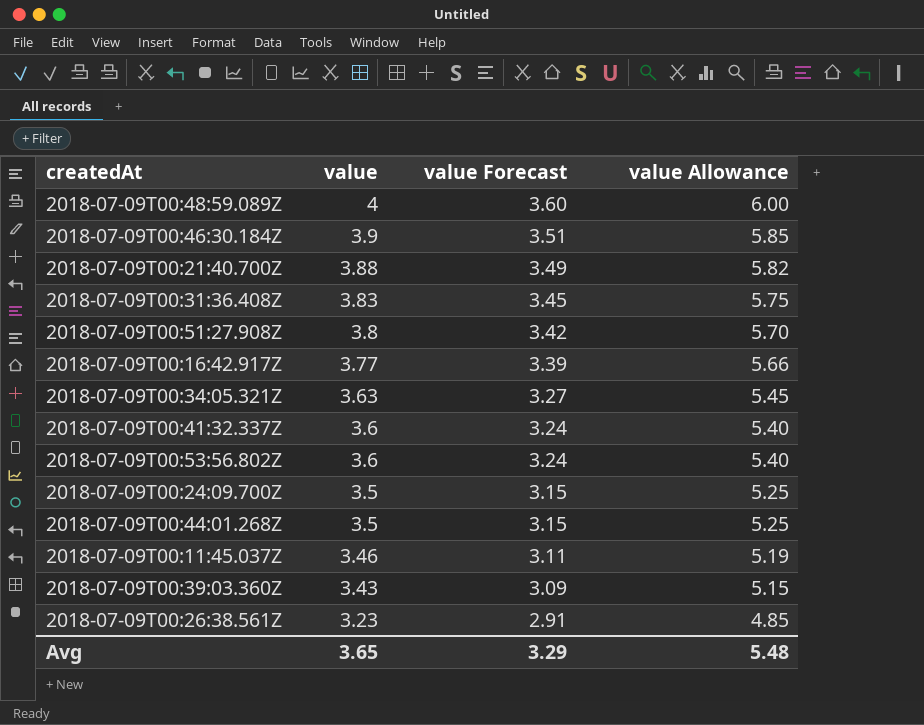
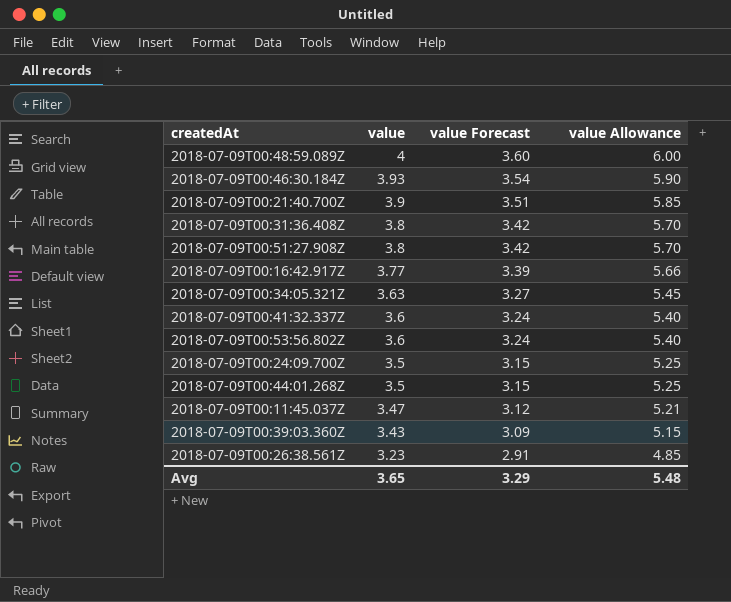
2018-07-09T00:46:30.184Z | value: 3.9 -> 3.93
2018-07-09T00:46:30.184Z | value Forecast: 3.51 -> 3.54
2018-07-09T00:46:30.184Z | value Allowance: 5.85 -> 5.90
2018-07-09T00:21:40.700Z | value: 3.88 -> 3.9
2018-07-09T00:21:40.700Z | value Forecast: 3.49 -> 3.51
2018-07-09T00:21:40.700Z | value Allowance: 5.82 -> 5.85
2018-07-09T00:31:36.408Z | value: 3.83 -> 3.8
2018-07-09T00:31:36.408Z | value Forecast: 3.45 -> 3.42
2018-07-09T00:31:36.408Z | value Allowance: 5.75 -> 5.70
2018-07-09T00:11:45.037Z | value: 3.46 -> 3.47
2018-07-09T00:11:45.037Z | value Forecast: 3.11 -> 3.12
2018-07-09T00:11:45.037Z | value Allowance: 5.19 -> 5.21

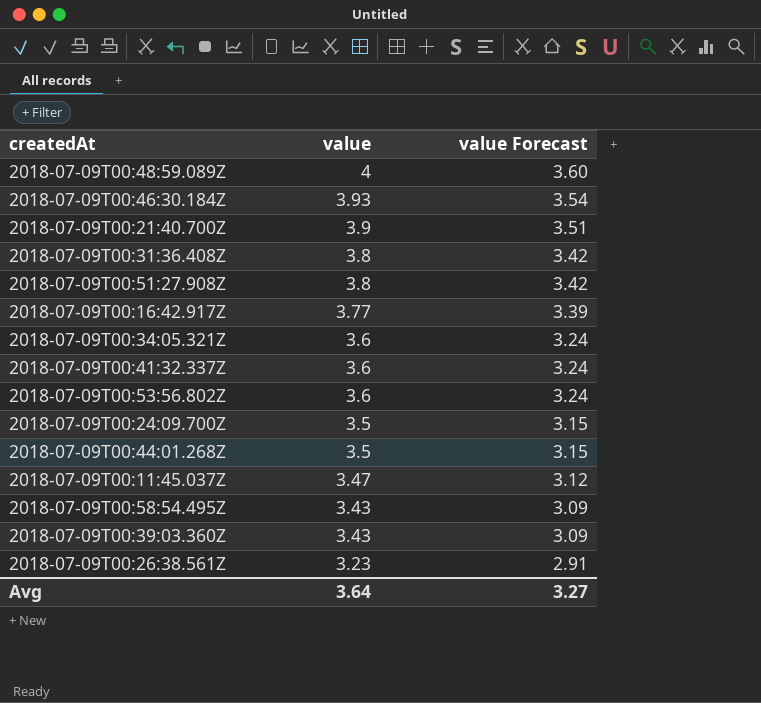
column value Allowance | formula: [value] * 1.5 -> none
2018-07-09T00:34:05.321Z | value: 3.63 -> 3.6
2018-07-09T00:34:05.321Z | value Forecast: 3.27 -> 3.24
row 2018-07-09T00:58:54.495Z: none -> 3.43 | 3.09
Avg | value: 3.65 -> 3.64
Avg | value Forecast: 3.29 -> 3.27

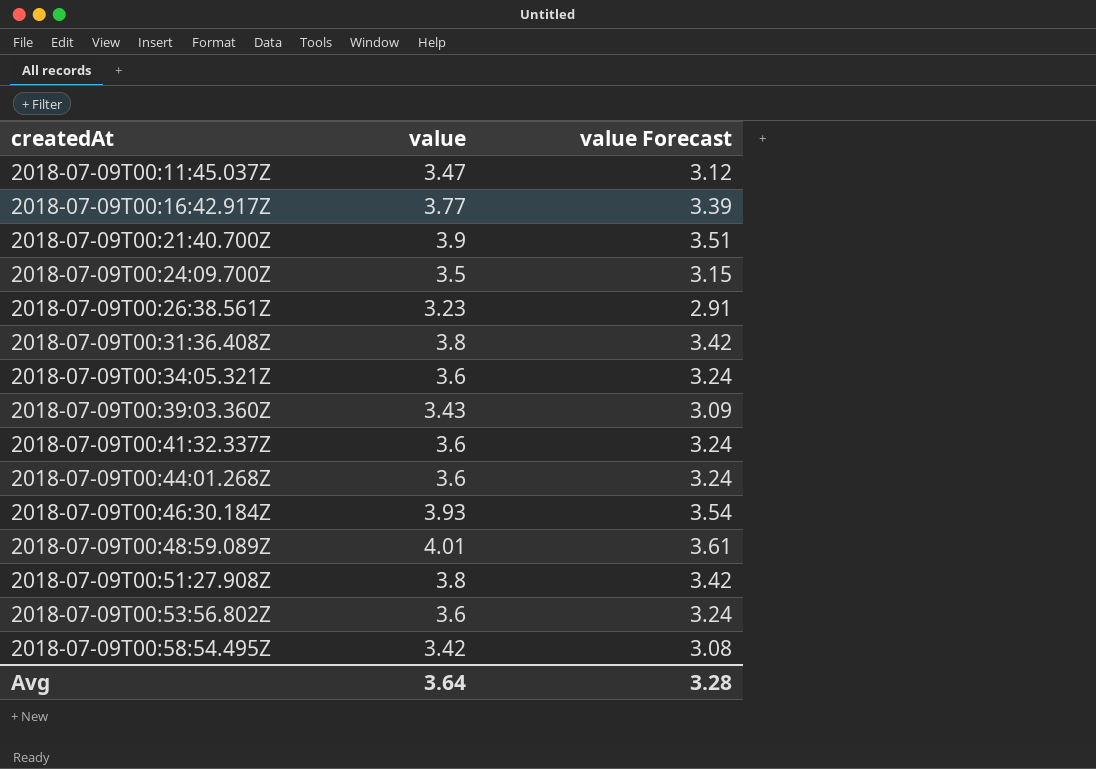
row order: value descending -> createdAt ascending
2018-07-09T00:44:01.268Z | value: 3.5 -> 3.6
2018-07-09T00:44:01.268Z | value Forecast: 3.15 -> 3.24
2018-07-09T00:48:59.089Z | value: 4 -> 4.01
2018-07-09T00:48:59.089Z | value Forecast: 3.60 -> 3.61
2018-07-09T00:58:54.495Z | value: 3.43 -> 3.42
2018-07-09T00:58:54.495Z | value Forecast: 3.09 -> 3.08
Avg | value Forecast: 3.27 -> 3.28

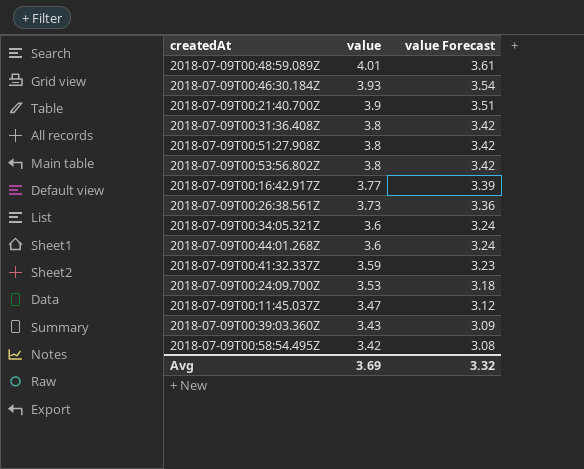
row order: createdAt ascending -> value descending
2018-07-09T00:53:56.802Z | value: 3.6 -> 3.8
2018-07-09T00:53:56.802Z | value Forecast: 3.24 -> 3.42
2018-07-09T00:26:38.561Z | value: 3.23 -> 3.73
2018-07-09T00:26:38.561Z | value Forecast: 2.91 -> 3.36
2018-07-09T00:41:32.337Z | value: 3.6 -> 3.59
2018-07-09T00:41:32.337Z | value Forecast: 3.24 -> 3.23
2018-07-09T00:24:09.700Z | value: 3.5 -> 3.53
2018-07-09T00:24:09.700Z | value Forecast: 3.15 -> 3.18
Avg | value: 3.64 -> 3.69
Avg | value Forecast: 3.28 -> 3.32

